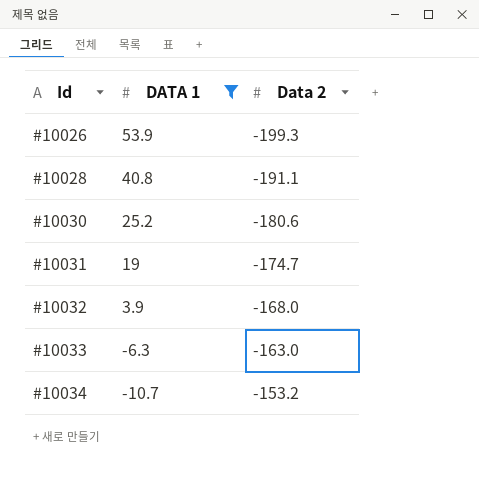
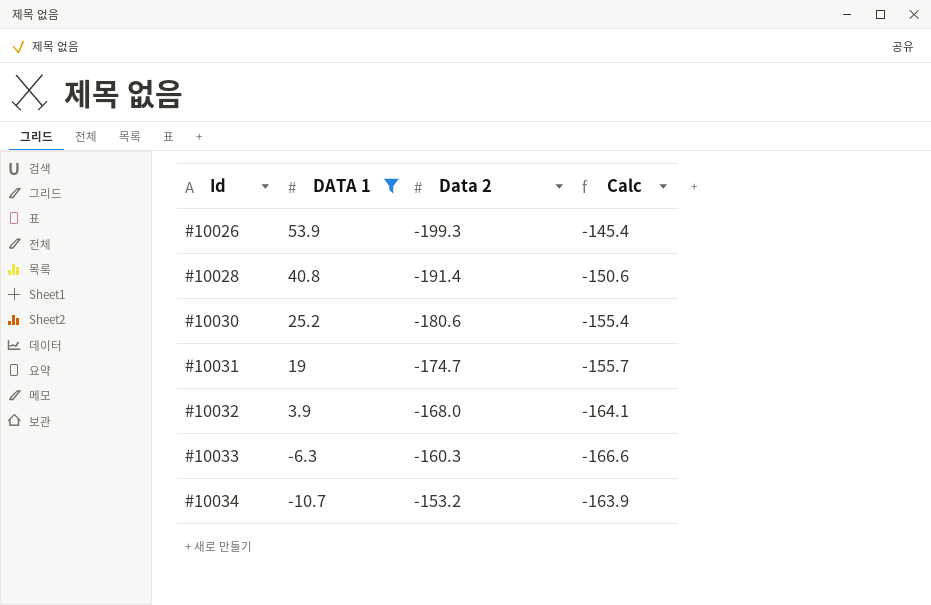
column Calc | formula: none -> [DATA 1] + [Data 2]
#10028 | Data 2: -191.1 -> -191.4
#10033 | Data 2: -163.0 -> -160.3

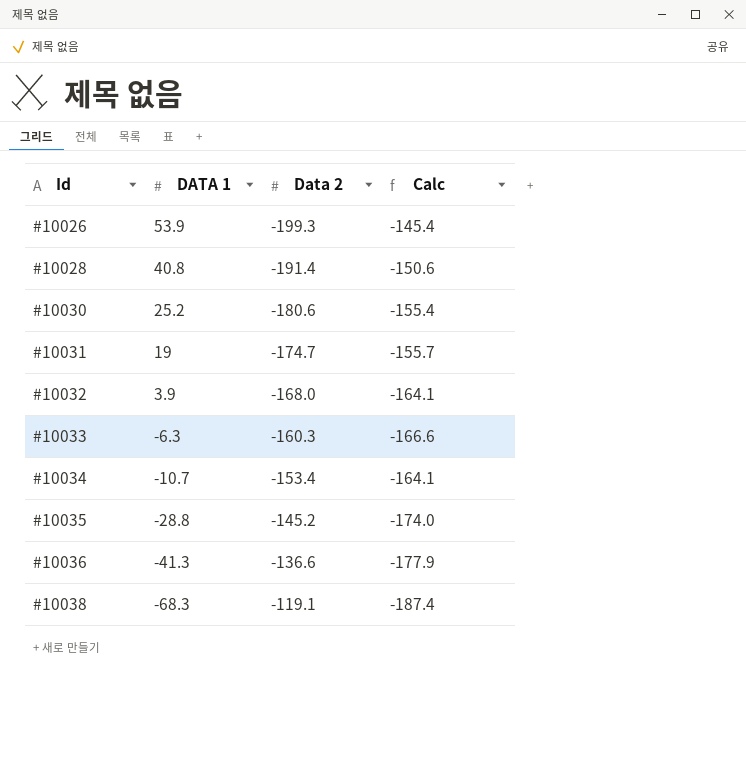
filter: DATA 1 >= -10.7 -> none
#10034 | Data 2: -153.2 -> -153.4
#10034 | Calc: -163.9 -> -164.1

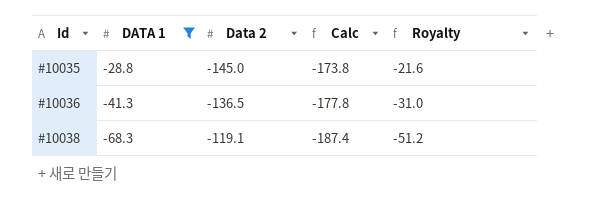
filter: none -> DATA 1 <= -28.8
column Royalty | formula: none -> [DATA 1] * 0.75
#10035 | Data 2: -145.2 -> -145.0
#10035 | Calc: -174.0 -> -173.8
#10036 | Data 2: -136.6 -> -136.5
#10036 | Calc: -177.9 -> -177.8

